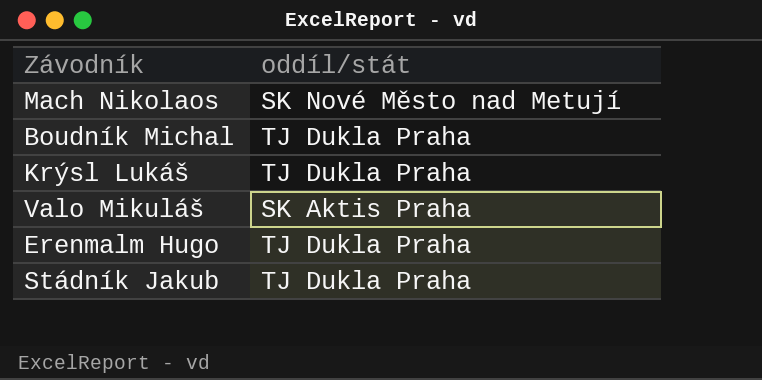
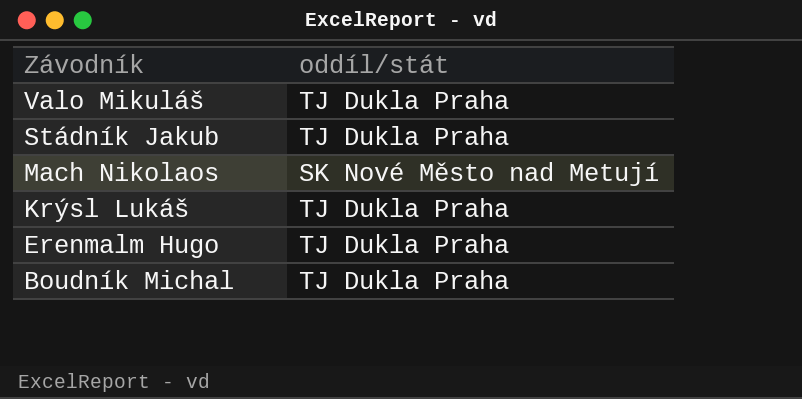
row order: none -> Závodník descending
Valo Mikuláš | oddíl/stát: SK Aktis Praha -> TJ Dukla Praha

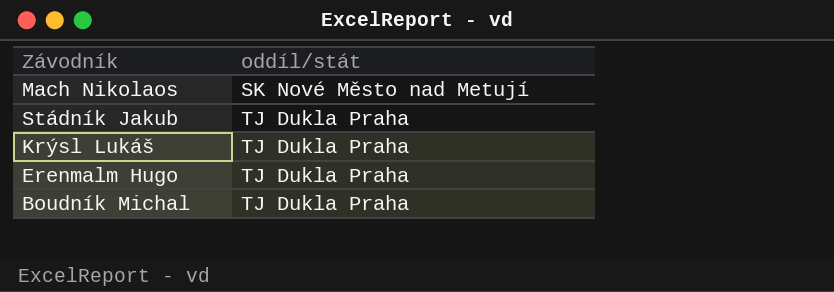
row order: Závodník descending -> oddíl/stát ascending
row Valo Mikuláš: TJ Dukla Praha -> none

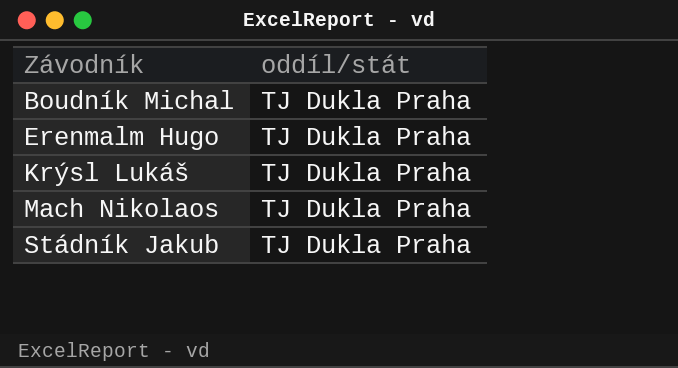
row order: oddíl/stát ascending -> Závodník ascending
Mach Nikolaos | oddíl/stát: SK Nové Město nad Metují -> TJ Dukla Praha

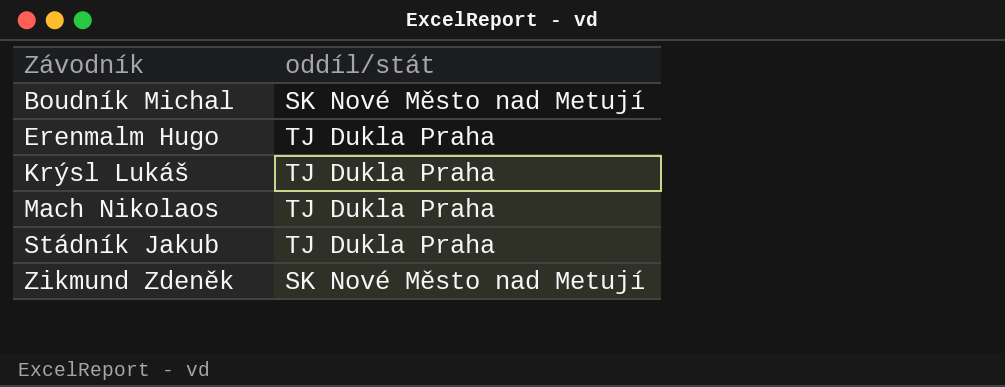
Boudník Michal | oddíl/stát: TJ Dukla Praha -> SK Nové Město nad Metují
row Zikmund Zdeněk: none -> SK Nové Město nad Metují

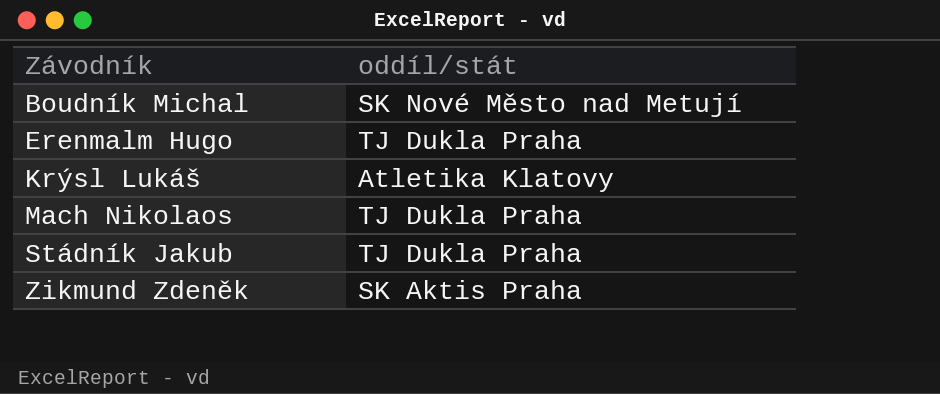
Krýsl Lukáš | oddíl/stát: TJ Dukla Praha -> Atletika Klatovy
Zikmund Zdeněk | oddíl/stát: SK Nové Město nad Metují -> SK Aktis Praha

